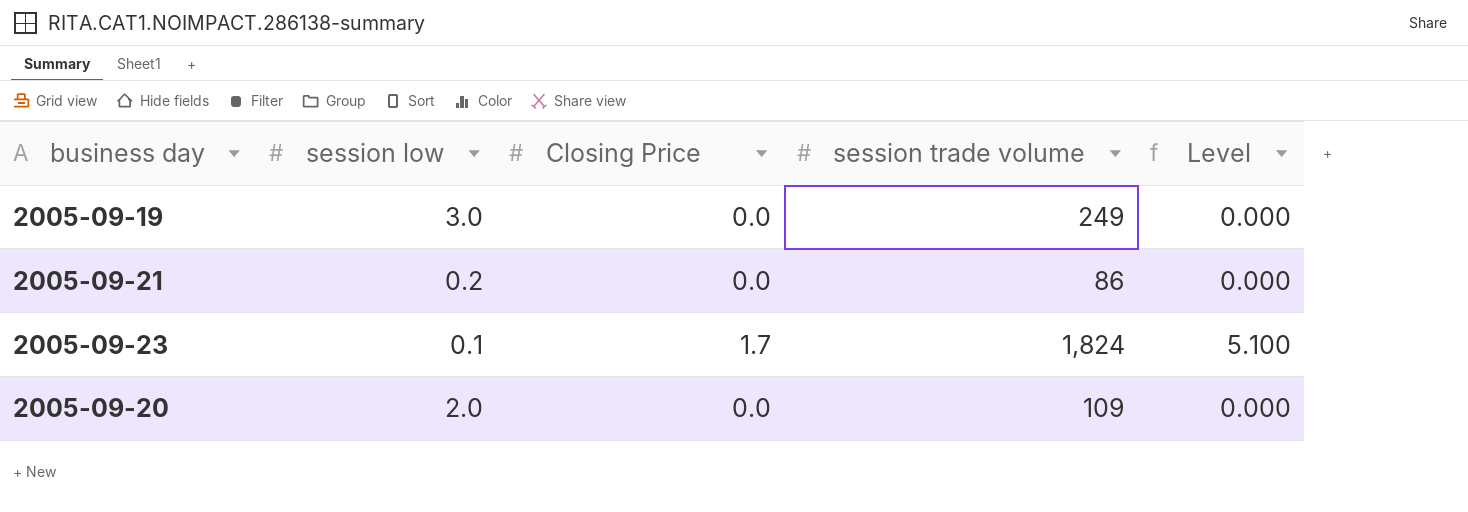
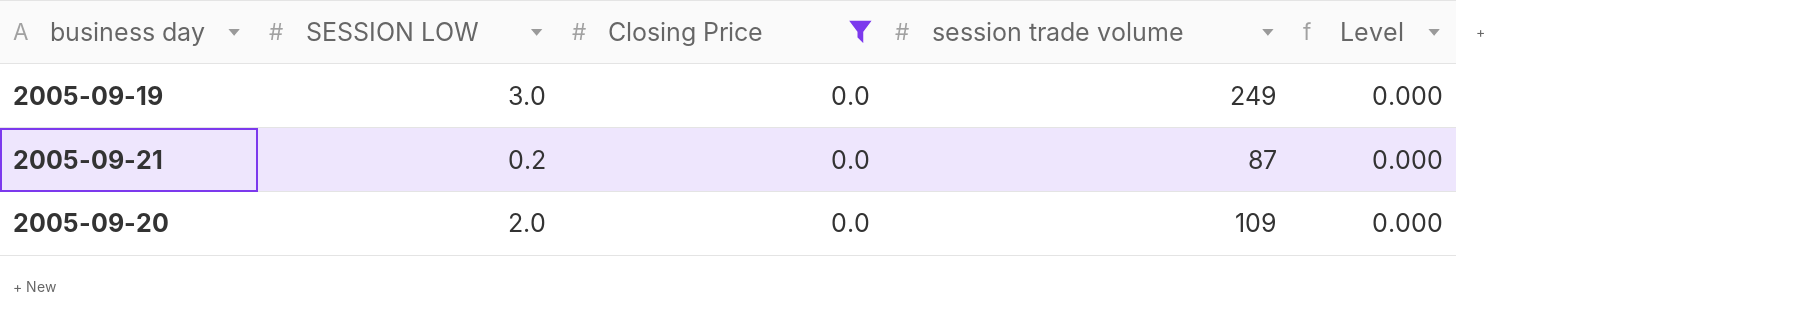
filter: none -> Closing Price = 0.0
column name: session low -> SESSION LOW
2005-09-21 | session trade volume: 86 -> 87

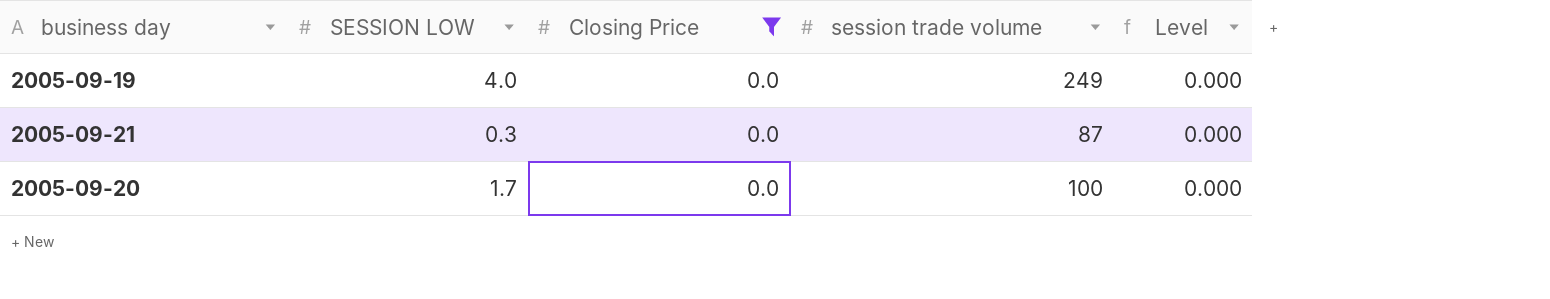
2005-09-19 | SESSION LOW: 3.0 -> 4.0
2005-09-21 | SESSION LOW: 0.2 -> 0.3
2005-09-20 | SESSION LOW: 2.0 -> 1.7
2005-09-20 | session trade volume: 109 -> 100

